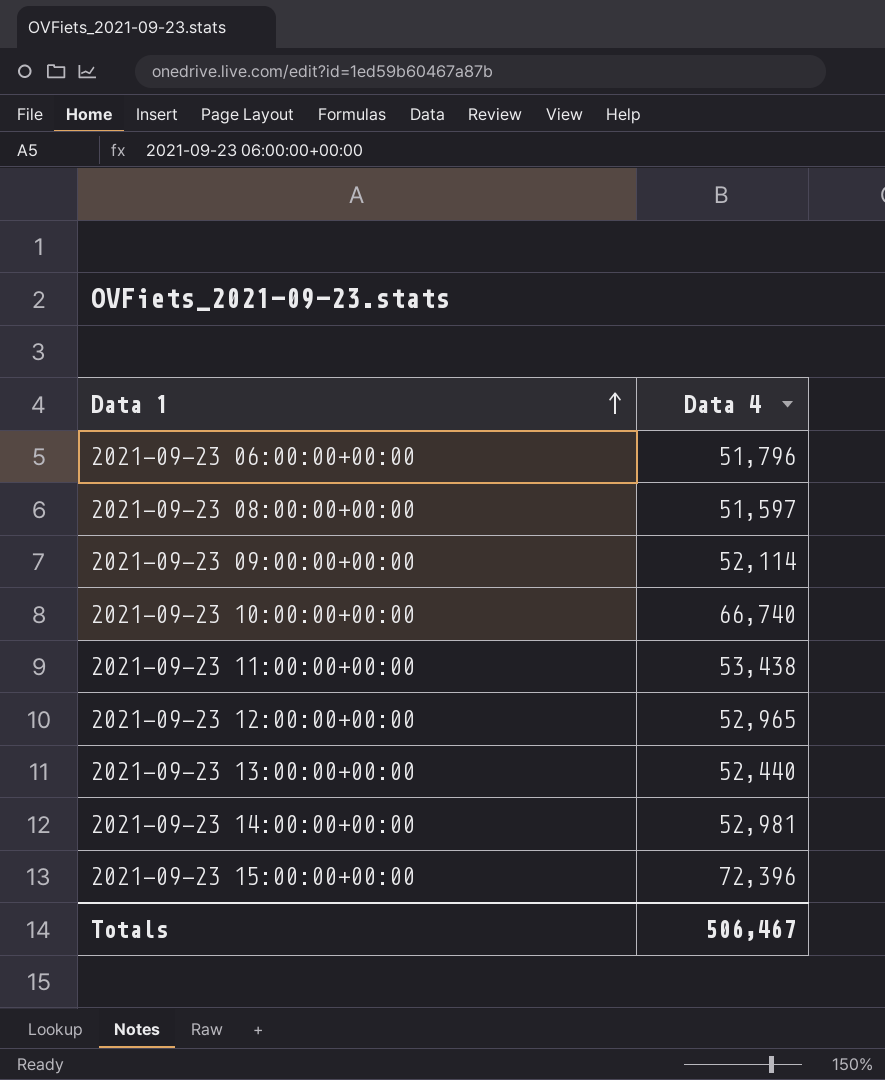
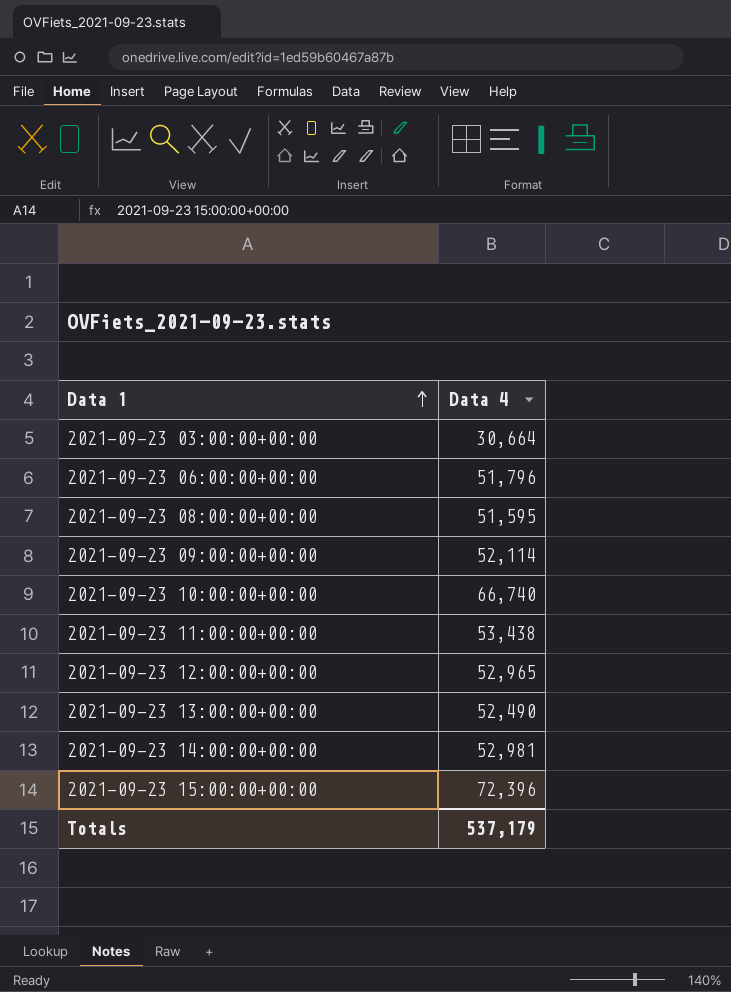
row 2021-09-23 03:00:00+00:00: none -> 30,664
2021-09-23 08:00:00+00:00 | Data 4: 51,597 -> 51,595
2021-09-23 13:00:00+00:00 | Data 4: 52,440 -> 52,490
Totals | Data 4: 506,467 -> 537,179

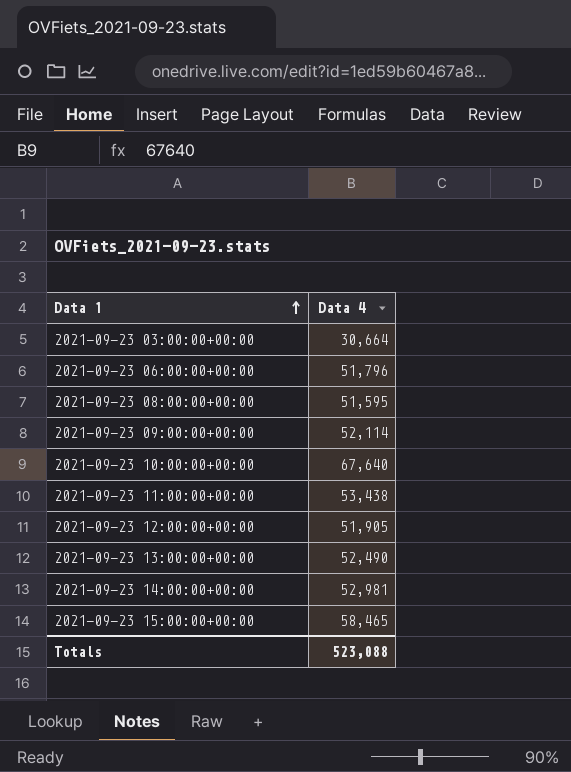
2021-09-23 10:00:00+00:00 | Data 4: 66,740 -> 67,640
2021-09-23 12:00:00+00:00 | Data 4: 52,965 -> 51,905
2021-09-23 15:00:00+00:00 | Data 4: 72,396 -> 58,465
Totals | Data 4: 537,179 -> 523,088

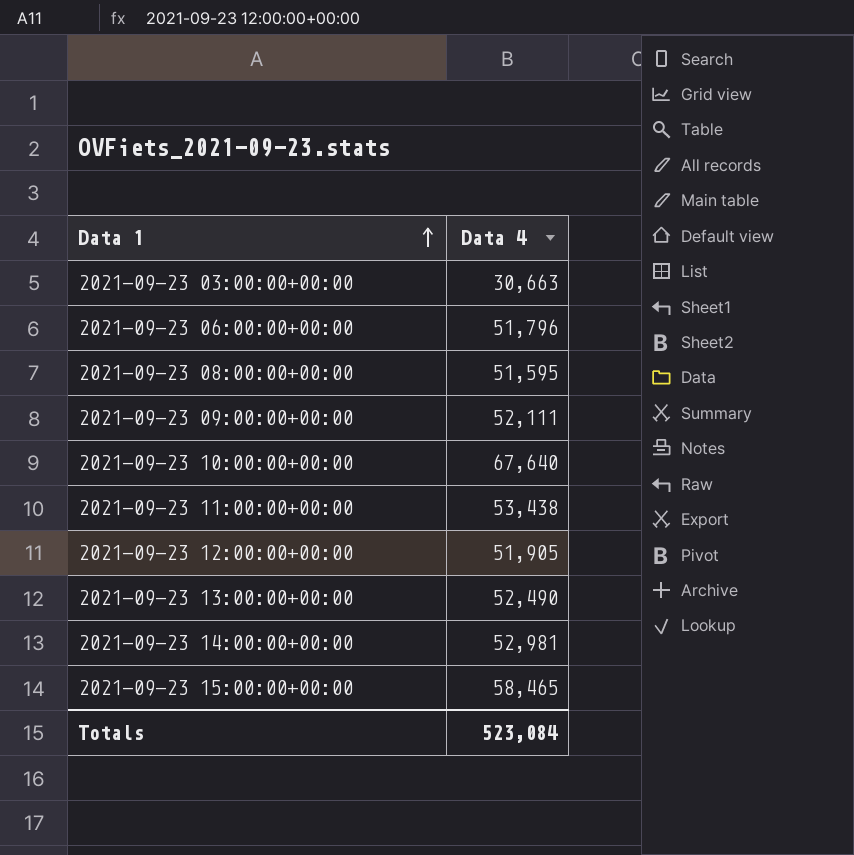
2021-09-23 03:00:00+00:00 | Data 4: 30,664 -> 30,663
2021-09-23 09:00:00+00:00 | Data 4: 52,114 -> 52,111
Totals | Data 4: 523,088 -> 523,084

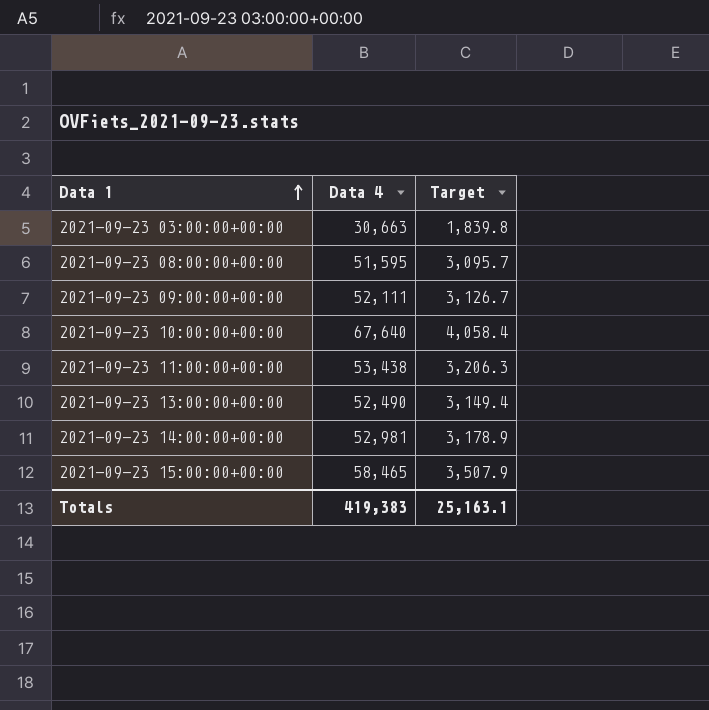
column Target | formula: none -> [Data 4] * 0.06
row 2021-09-23 06:00:00+00:00: 51,796 -> none
row 2021-09-23 12:00:00+00:00: 51,905 -> none
Totals | Data 4: 523,084 -> 419,383

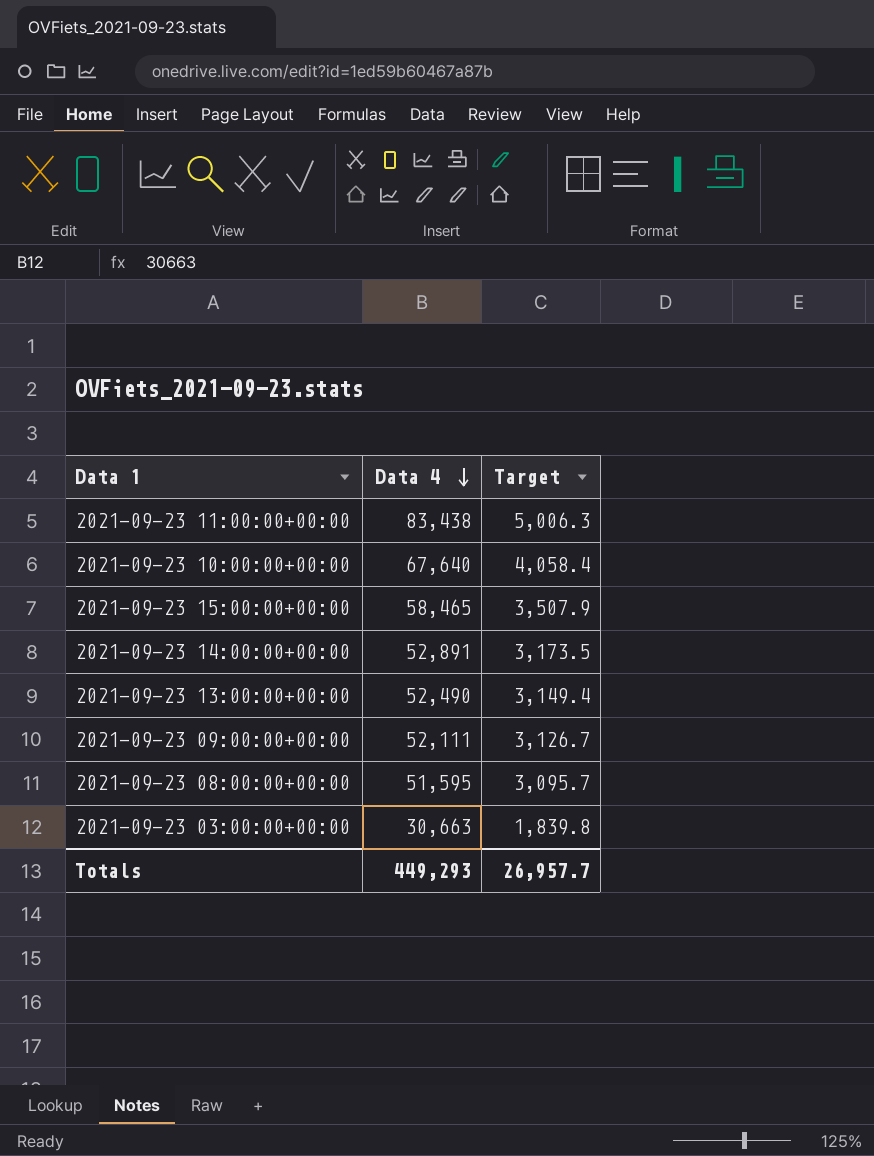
row order: Data 1 ascending -> Data 4 descending
2021-09-23 11:00:00+00:00 | Data 4: 53,438 -> 83,438
2021-09-23 11:00:00+00:00 | Target: 3,206.3 -> 5,006.3
2021-09-23 14:00:00+00:00 | Data 4: 52,981 -> 52,891
2021-09-23 14:00:00+00:00 | Target: 3,178.9 -> 3,173.5
Totals | Data 4: 419,383 -> 449,293
Totals | Target: 25,163.1 -> 26,957.7

